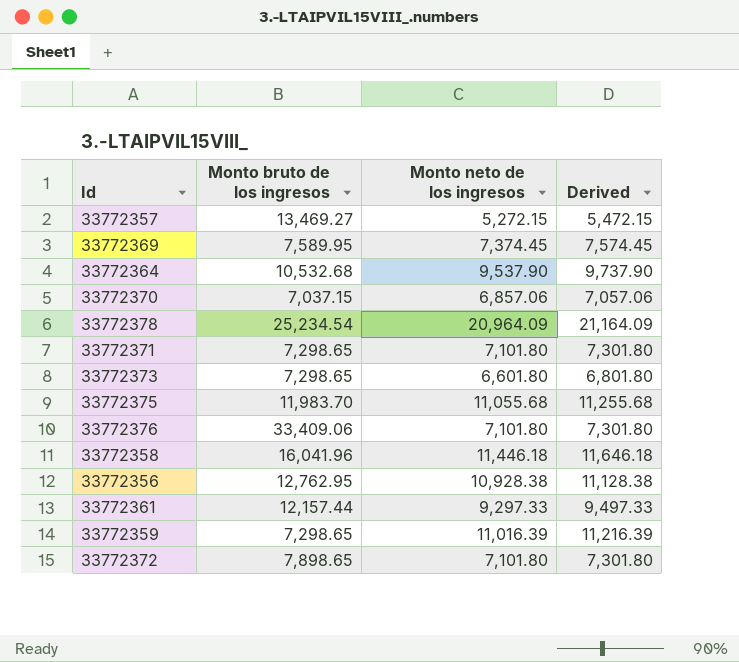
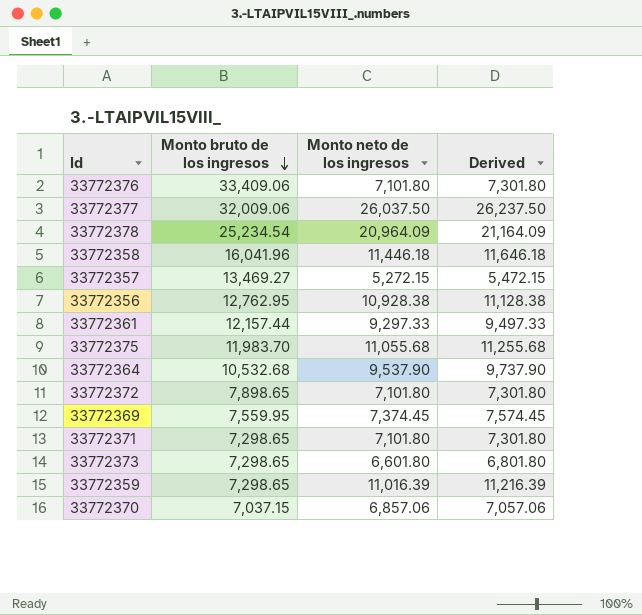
row order: none -> Monto bruto de los ingresos descending
row 33772377: none -> 32,009.06 | 26,037.50 | 26,237.50
33772369 | Monto bruto de los ingresos: 7,589.95 -> 7,559.95

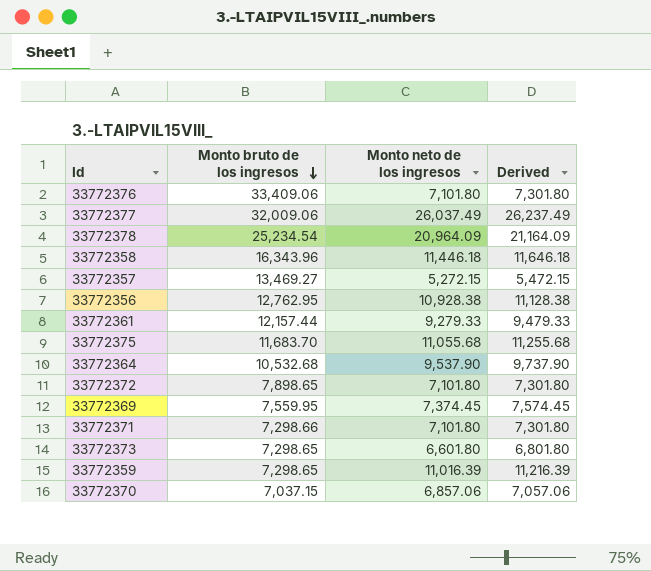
33772377 | Monto neto de los ingresos: 26,037.50 -> 26,037.49
33772377 | Derived: 26,237.50 -> 26,237.49
33772358 | Monto bruto de los ingresos: 16,041.96 -> 16,343.96
33772361 | Monto neto de los ingresos: 9,297.33 -> 9,279.33
33772361 | Derived: 9,497.33 -> 9,479.33
33772375 | Monto bruto de los ingresos: 11,983.70 -> 11,683.70
33772371 | Monto bruto de los ingresos: 7,298.65 -> 7,298.66

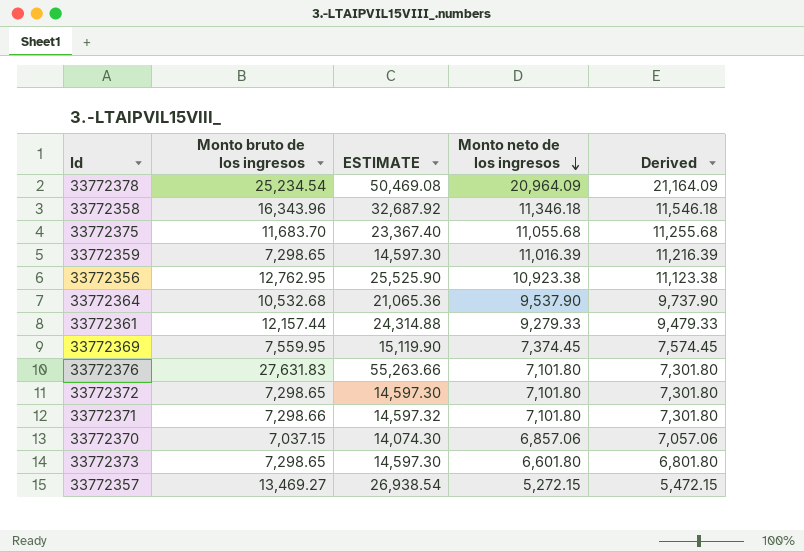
row order: Monto bruto de los ingresos descending -> Monto neto de los ingresos descending
column ESTIMATE | formula: none -> [Monto bruto de los ingresos] * 2
row 33772377: 32,009.06 | 26,037.49 | 26,237.49 -> none
33772358 | Monto neto de los ingresos: 11,446.18 -> 11,346.18
33772358 | Derived: 11,646.18 -> 11,546.18
33772356 | Monto neto de los ingresos: 10,928.38 -> 10,923.38
33772356 | Derived: 11,128.38 -> 11,123.38
33772376 | Monto bruto de los ingresos: 33,409.06 -> 27,631.83
33772372 | Monto bruto de los ingresos: 7,898.65 -> 7,298.65

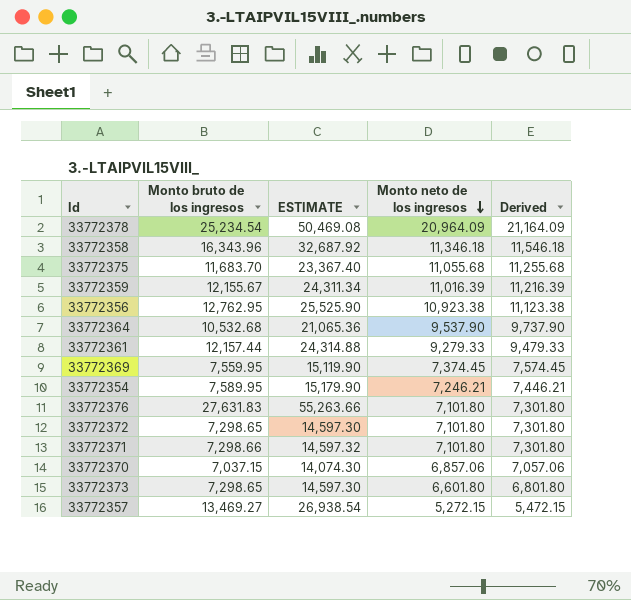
33772359 | Monto bruto de los ingresos: 7,298.65 -> 12,155.67
33772359 | ESTIMATE: 14,597.30 -> 24,311.34
row 33772354: none -> 7,589.95 | 15,179.90 | 7,246.21 | 7,446.21

